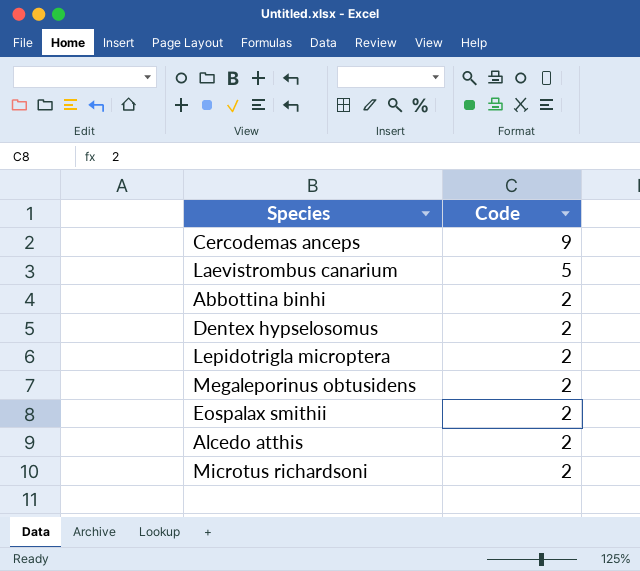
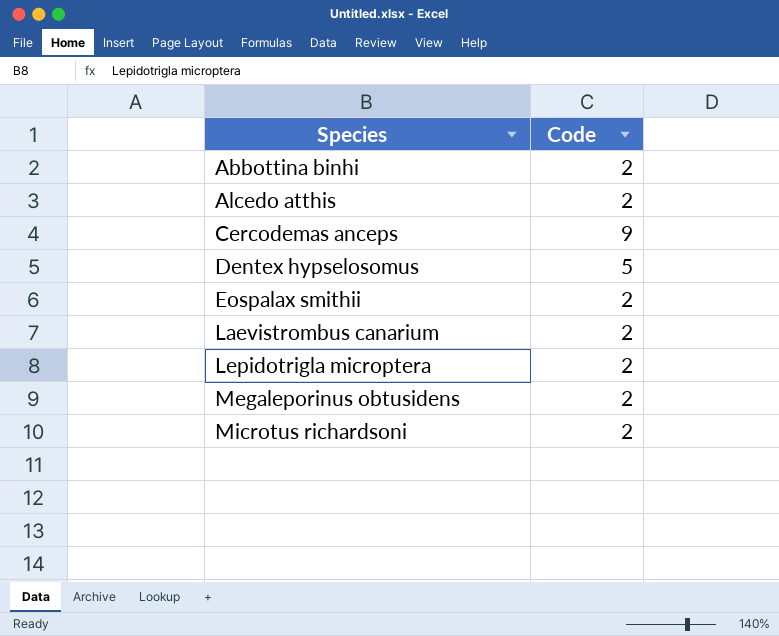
row order: Code descending -> Species ascending
Dentex hypselosomus | Code: 2 -> 5
Laevistrombus canarium | Code: 5 -> 2

